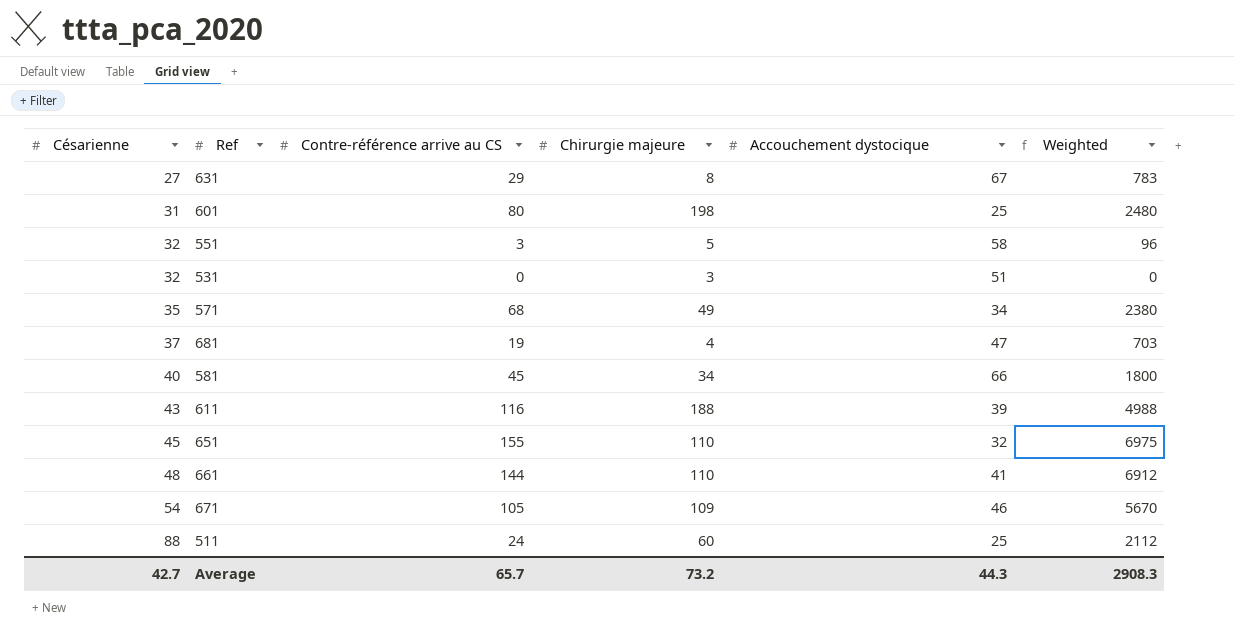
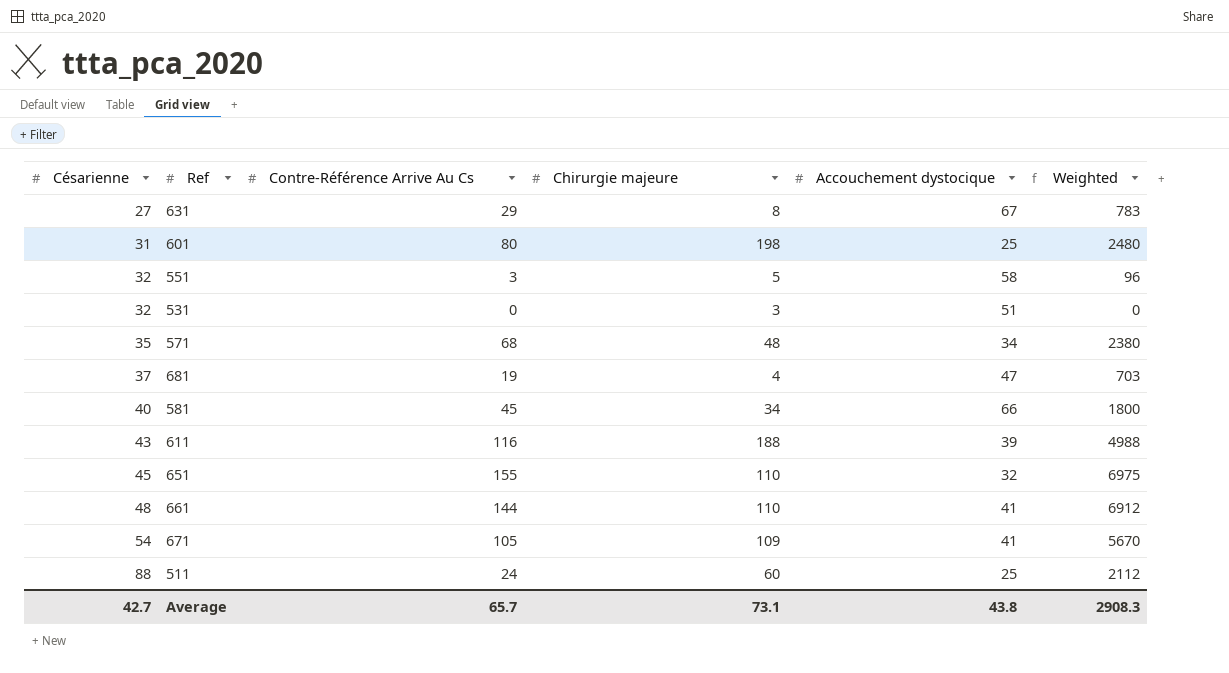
column name: Contre-référence arrive au CS -> Contre-Référence Arrive Au Cs
571 | Chirurgie majeure: 49 -> 48
671 | Accouchement dystocique: 46 -> 41
Average | Chirurgie majeure: 73.2 -> 73.1
Average | Accouchement dystocique: 44.3 -> 43.8

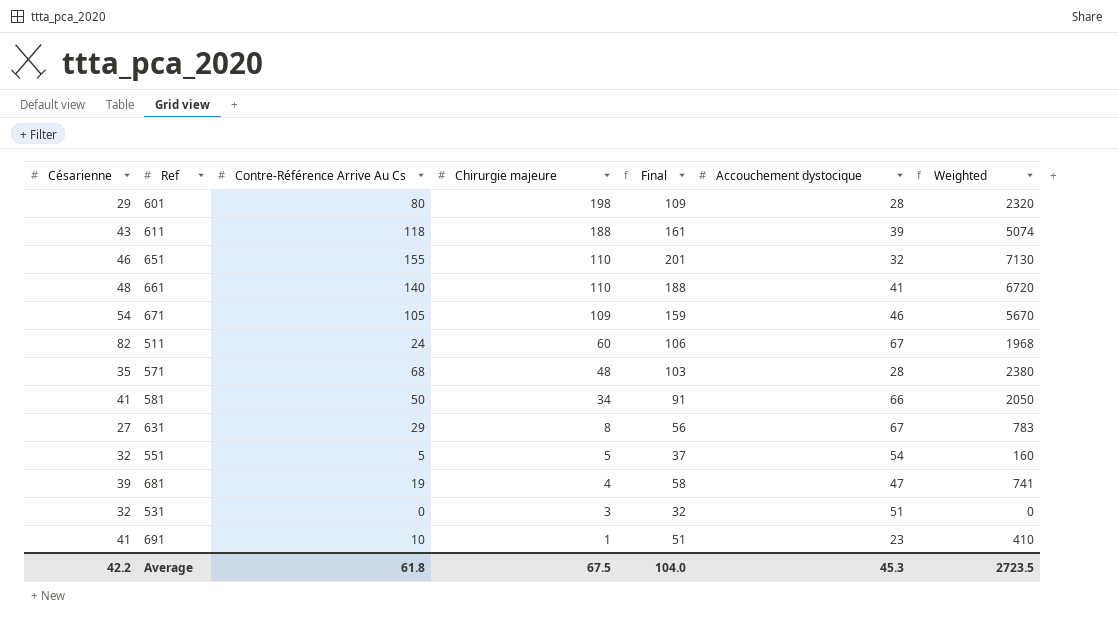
row order: Césarienne ascending -> Chirurgie majeure descending
column Final | formula: none -> [Césarienne] + [Contre-Référence Arrive Au Cs]
601 | Césarienne: 31 -> 29
601 | Accouchement dystocique: 25 -> 28
601 | Weighted: 2480 -> 2320
611 | Contre-Référence Arrive Au Cs: 116 -> 118
611 | Weighted: 4988 -> 5074
651 | Césarienne: 45 -> 46
651 | Weighted: 6975 -> 7130
661 | Contre-Référence Arrive Au Cs: 144 -> 140
661 | Weighted: 6912 -> 6720
671 | Accouchement dystocique: 41 -> 46
511 | Césarienne: 88 -> 82
511 | Accouchement dystocique: 25 -> 67
511 | Weighted: 2112 -> 1968
571 | Accouchement dystocique: 34 -> 28
581 | Césarienne: 40 -> 41
581 | Contre-Référence Arrive Au Cs: 45 -> 50
581 | Weighted: 1800 -> 2050
551 | Contre-Référence Arrive Au Cs: 3 -> 5
551 | Accouchement dystocique: 58 -> 54
551 | Weighted: 96 -> 160
681 | Césarienne: 37 -> 39
681 | Weighted: 703 -> 741
row 691: none -> 41 | 10 | 1 | 51 | 23 | 410
Average | Césarienne: 42.7 -> 42.2
Average | Contre-Référence Arrive Au Cs: 65.7 -> 61.8
Average | Chirurgie majeure: 73.1 -> 67.5
Average | Accouchement dystocique: 43.8 -> 45.3
Average | Weighted: 2908.3 -> 2723.5

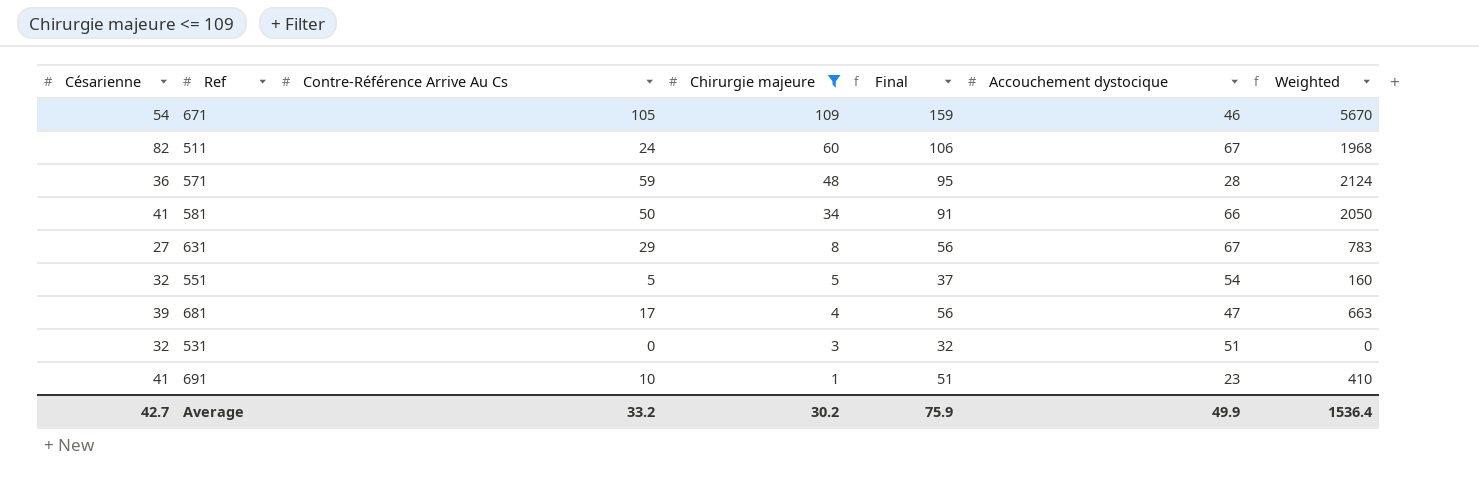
filter: none -> Chirurgie majeure <= 109
571 | Césarienne: 35 -> 36
571 | Contre-Référence Arrive Au Cs: 68 -> 59
571 | Final: 103 -> 95
571 | Weighted: 2380 -> 2124
681 | Contre-Référence Arrive Au Cs: 19 -> 17
681 | Final: 58 -> 56
681 | Weighted: 741 -> 663
Average | Césarienne: 42.2 -> 42.7
Average | Contre-Référence Arrive Au Cs: 61.8 -> 33.2
Average | Chirurgie majeure: 67.5 -> 30.2
Average | Final: 104.0 -> 75.9
Average | Accouchement dystocique: 45.3 -> 49.9
Average | Weighted: 2723.5 -> 1536.4

